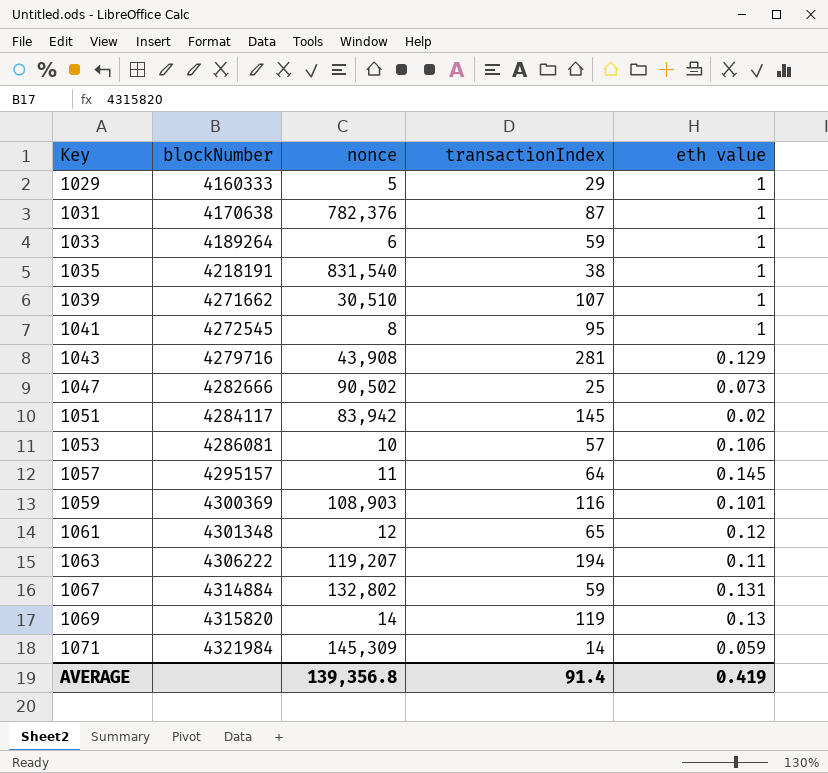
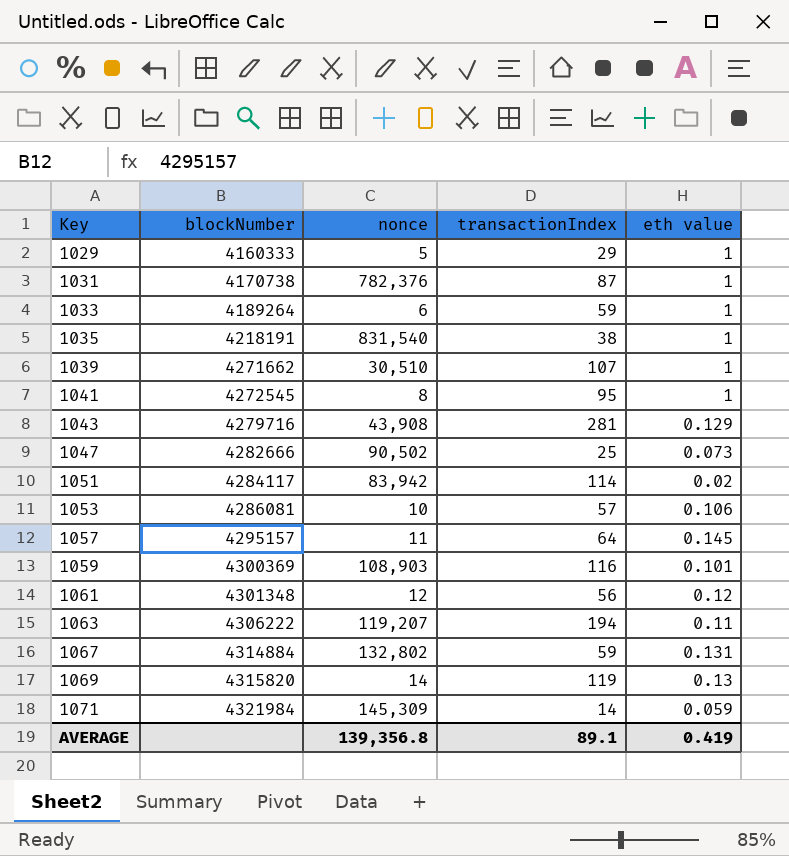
1031 | blockNumber: 4170638 -> 4170738
1051 | transactionIndex: 145 -> 114
1061 | transactionIndex: 65 -> 56
AVERAGE | transactionIndex: 91.4 -> 89.1

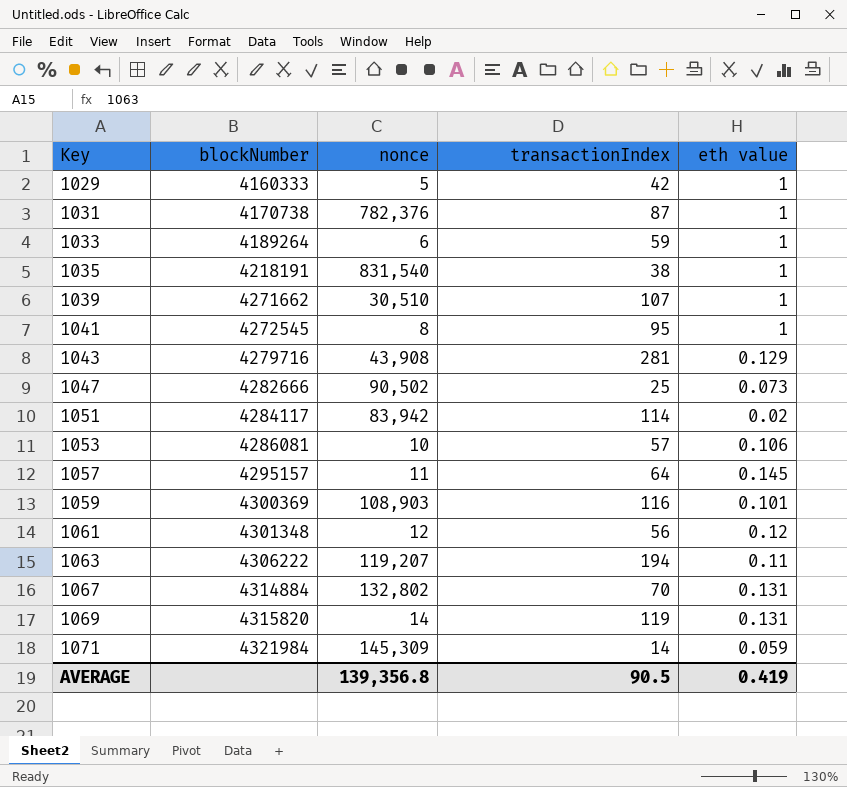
1029 | transactionIndex: 29 -> 42
1067 | transactionIndex: 59 -> 70
1069 | eth value: 0.13 -> 0.131
AVERAGE | transactionIndex: 89.1 -> 90.5

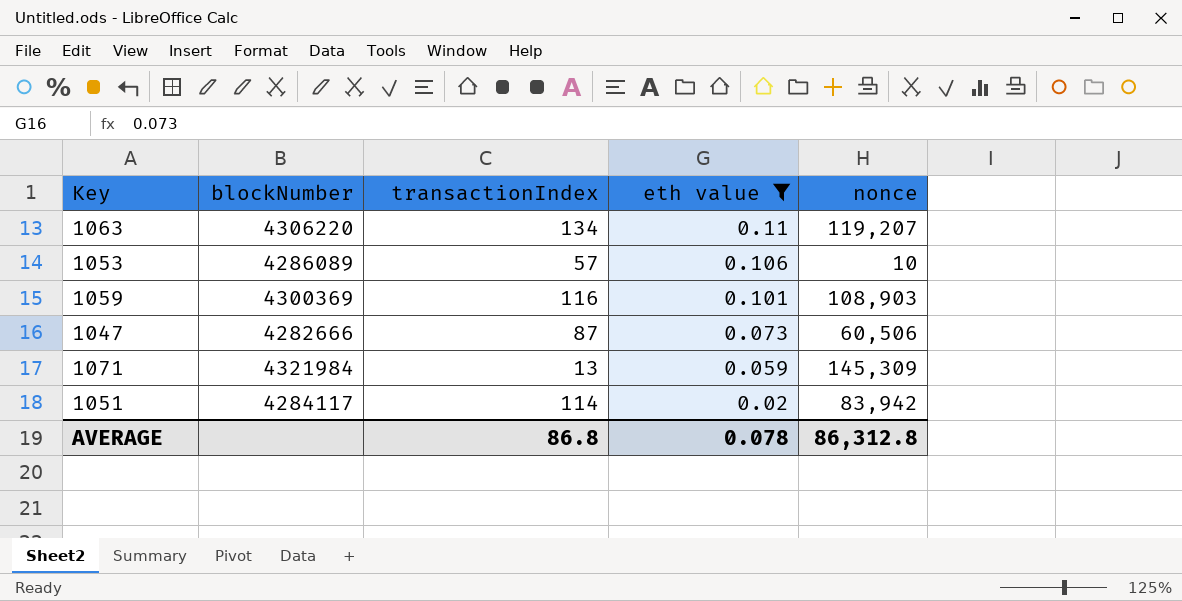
filter: none -> eth value <= 0.11
row order: Key ascending -> eth value descending
column nonce | position: 3 -> 5
1063 | blockNumber: 4306222 -> 4306220
1063 | transactionIndex: 194 -> 134
1053 | blockNumber: 4286081 -> 4286089
1047 | transactionIndex: 25 -> 87
1047 | nonce: 90,502 -> 60,506
1071 | transactionIndex: 14 -> 13
AVERAGE | transactionIndex: 90.5 -> 86.8
AVERAGE | eth value: 0.419 -> 0.078
AVERAGE | nonce: 139,356.8 -> 86,312.8

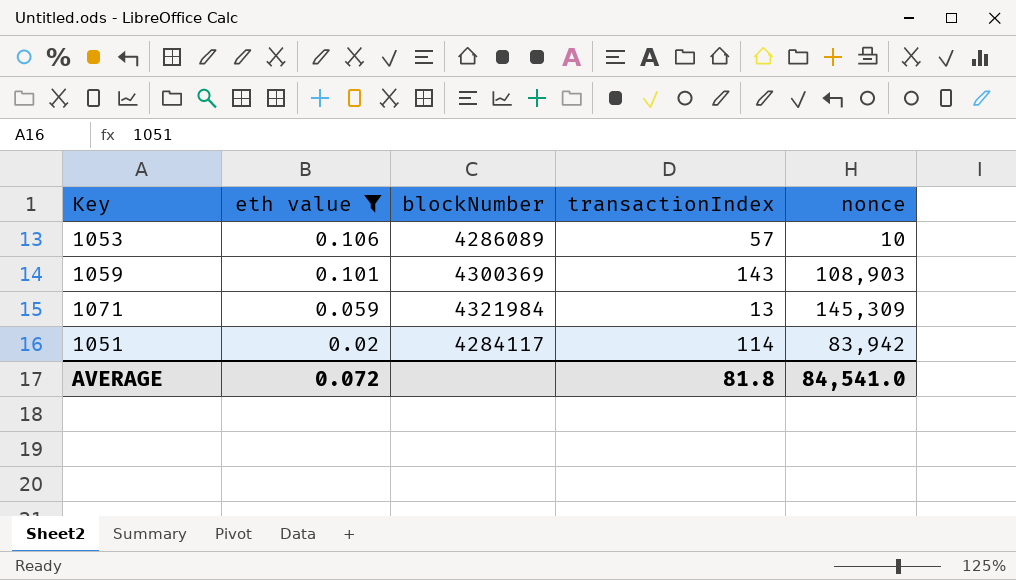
column eth value | position: 4 -> 2
row 1063: 4306220 | 134 | 0.11 | 119,207 -> none
row 1047: 4282666 | 87 | 0.073 | 60,506 -> none
1059 | transactionIndex: 116 -> 143
AVERAGE | eth value: 0.078 -> 0.072
AVERAGE | transactionIndex: 86.8 -> 81.8
AVERAGE | nonce: 86,312.8 -> 84,541.0

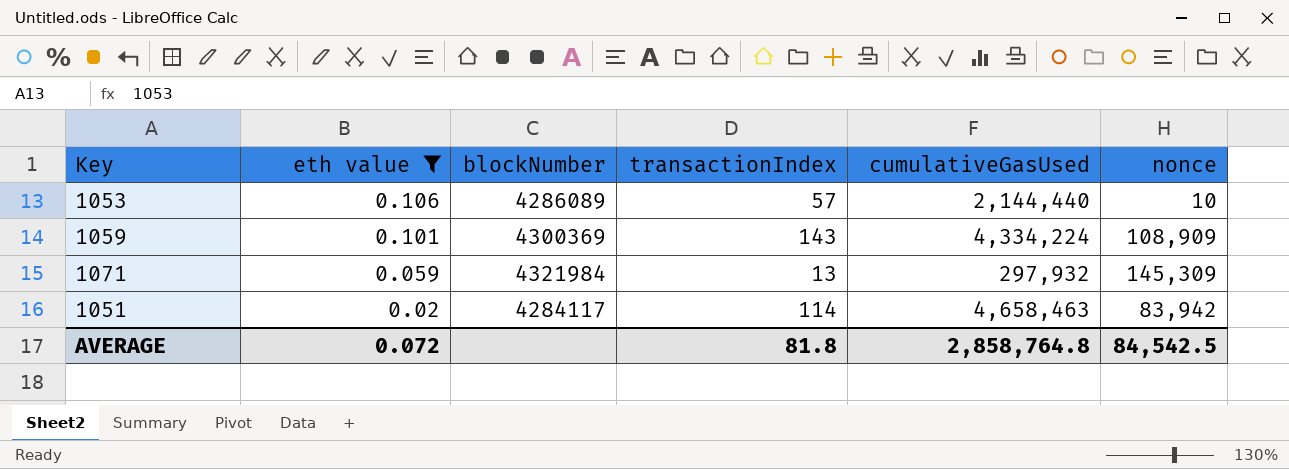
column cumulativeGasUsed | position: none -> 5
1059 | nonce: 108,903 -> 108,909
AVERAGE | nonce: 84,541.0 -> 84,542.5

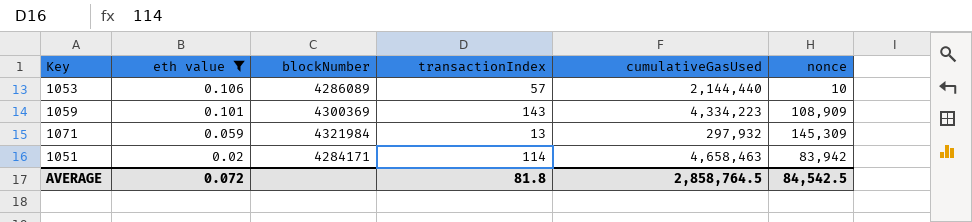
1059 | cumulativeGasUsed: 4,334,224 -> 4,334,223
1051 | blockNumber: 4284117 -> 4284171
AVERAGE | cumulativeGasUsed: 2,858,764.8 -> 2,858,764.5

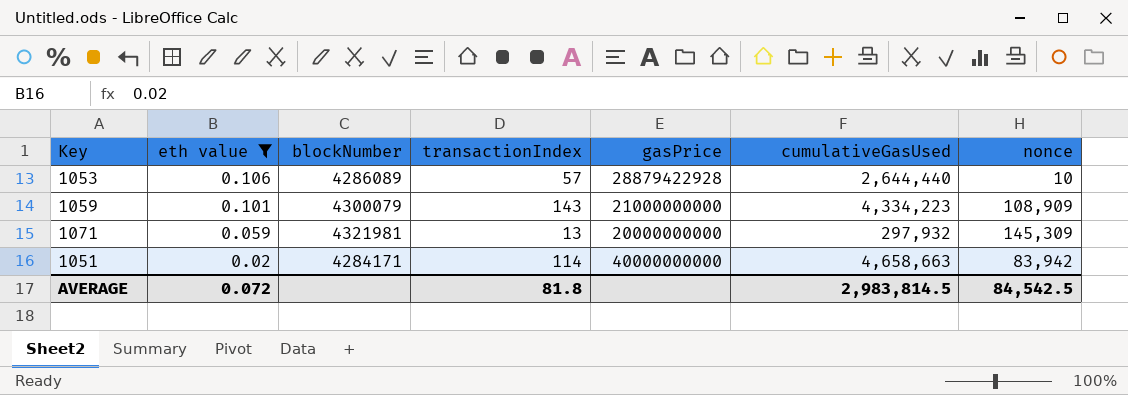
column gasPrice | position: none -> 5
1053 | cumulativeGasUsed: 2,144,440 -> 2,644,440
1059 | blockNumber: 4300369 -> 4300079
1071 | blockNumber: 4321984 -> 4321981
1051 | cumulativeGasUsed: 4,658,463 -> 4,658,663
AVERAGE | cumulativeGasUsed: 2,858,764.5 -> 2,983,814.5

